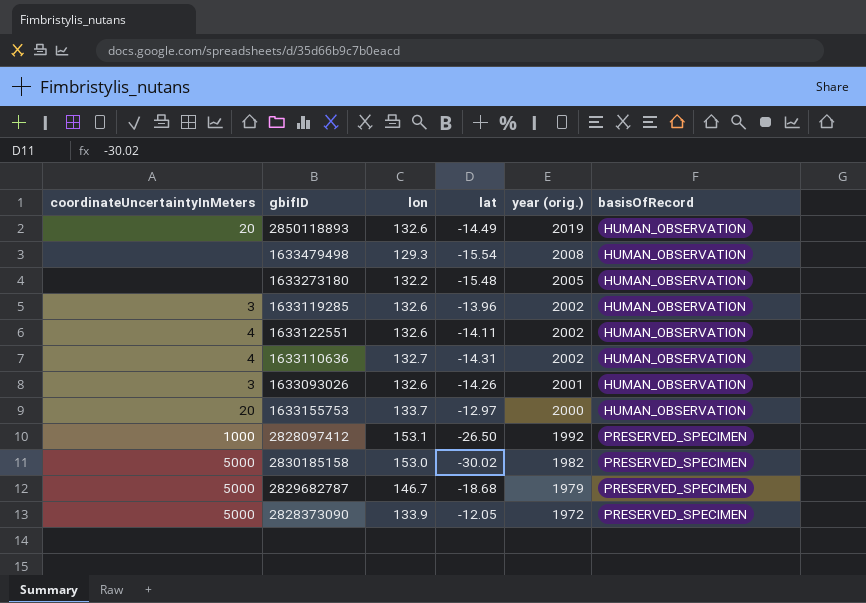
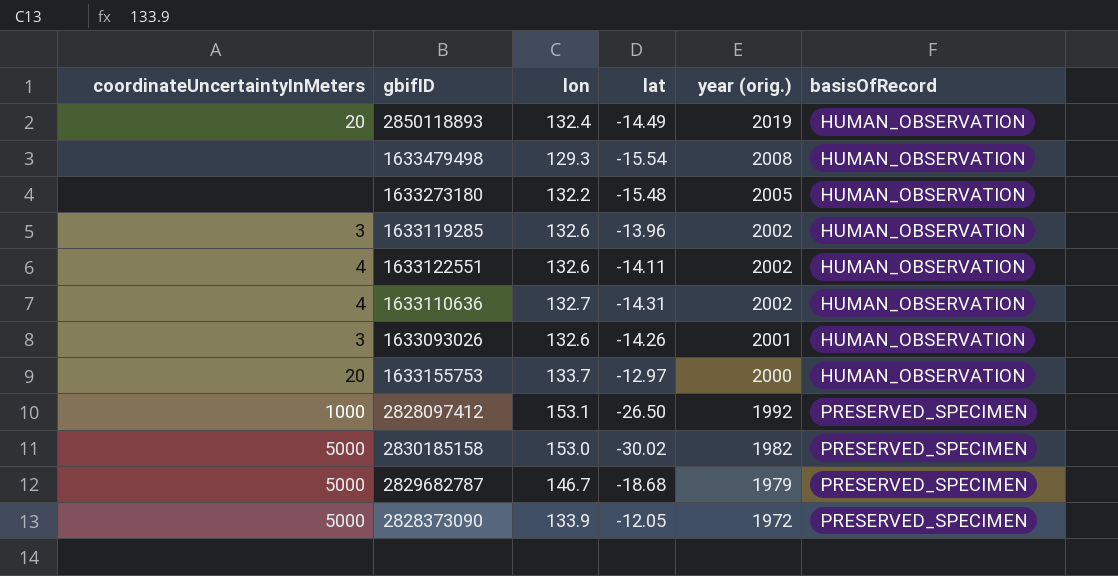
2850118893 | lon: 132.6 -> 132.4

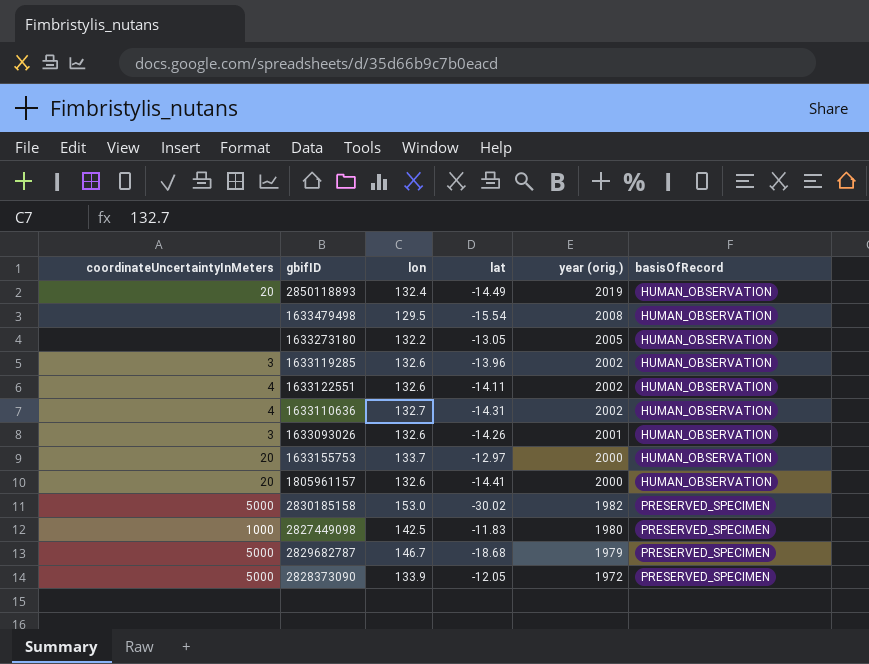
row 2828097412: 1000 | 153.1 | -26.50 | 1992 | PRESERVED_SPECIMEN -> none
1633479498 | lon: 129.3 -> 129.5
1633273180 | lat: -15.48 -> -13.05
row 1805961157: none -> 20 | 132.6 | -14.41 | 2000 | HUMAN_OBSERVATION
row 2827449098: none -> 1000 | 142.5 | -11.83 | 1980 | PRESERVED_SPECIMEN

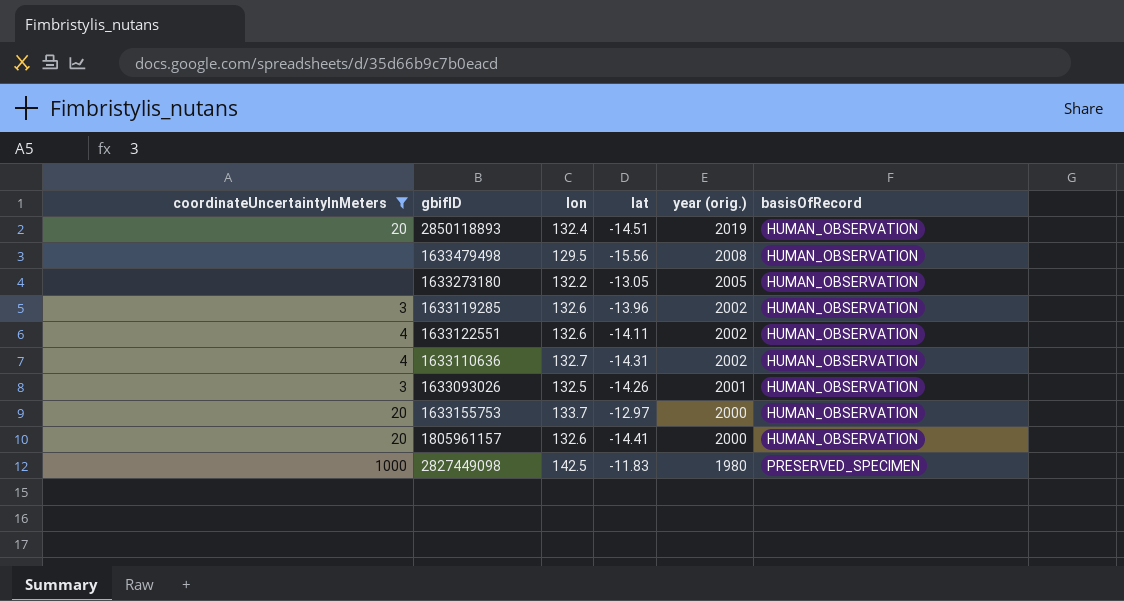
filter: none -> coordinateUncertaintyInMeters != 5000
2850118893 | lat: -14.49 -> -14.51
1633479498 | lat: -15.54 -> -15.56
1633093026 | lon: 132.6 -> 132.5

